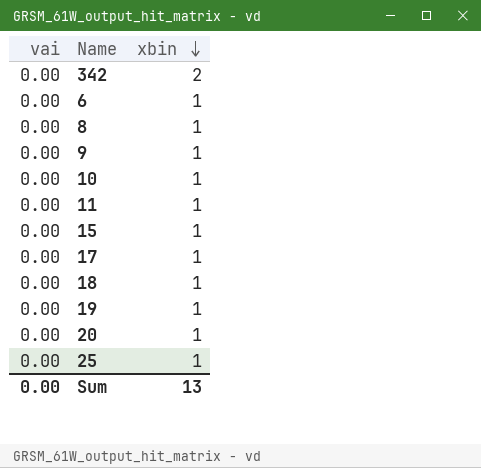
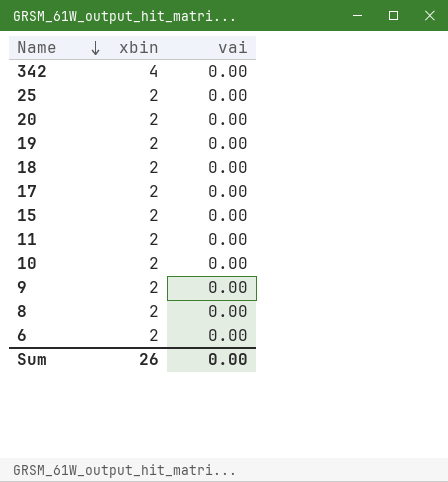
row order: xbin descending -> Name descending
column vai | position: 1 -> 3
342 | xbin: 2 -> 4
25 | xbin: 1 -> 2
20 | xbin: 1 -> 2
19 | xbin: 1 -> 2
18 | xbin: 1 -> 2
17 | xbin: 1 -> 2
15 | xbin: 1 -> 2
11 | xbin: 1 -> 2
10 | xbin: 1 -> 2
9 | xbin: 1 -> 2
8 | xbin: 1 -> 2
6 | xbin: 1 -> 2
Sum | xbin: 13 -> 26

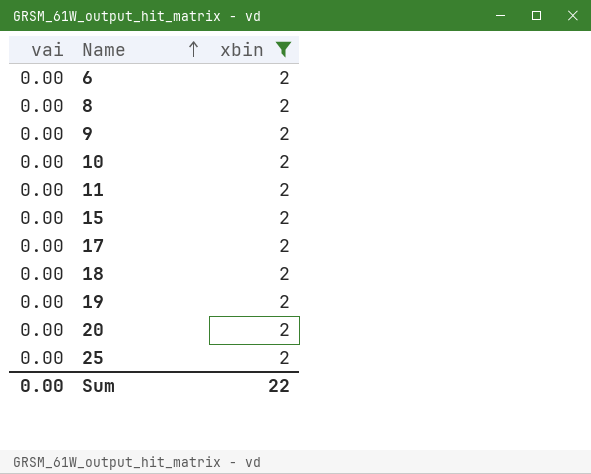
filter: none -> xbin = 2
row order: Name descending -> Name ascending
column vai | position: 3 -> 1
Sum | xbin: 26 -> 22

